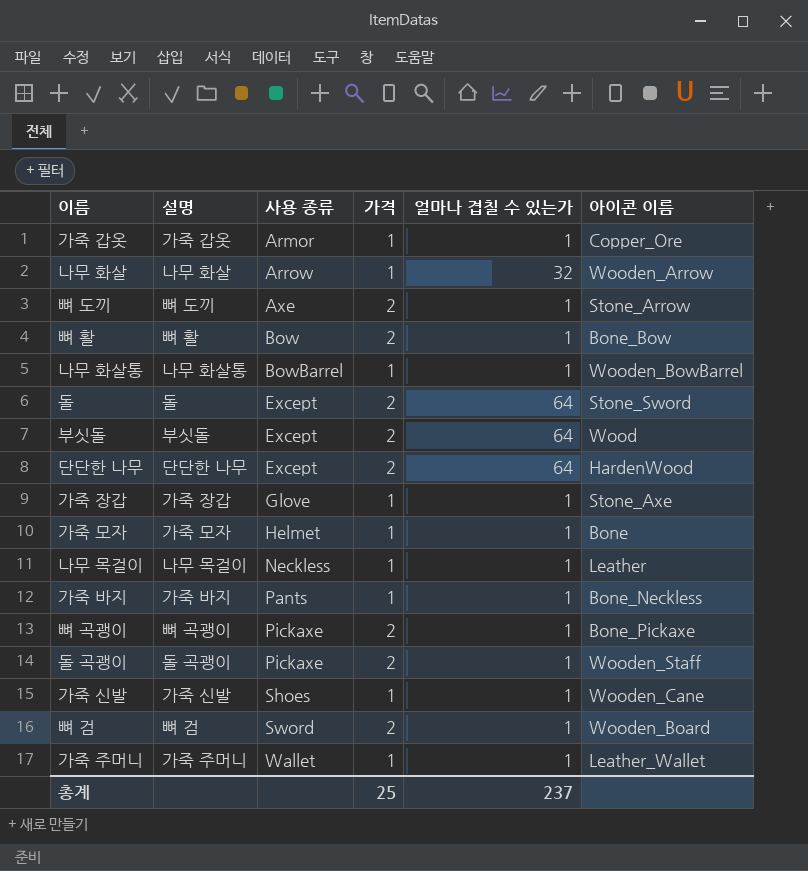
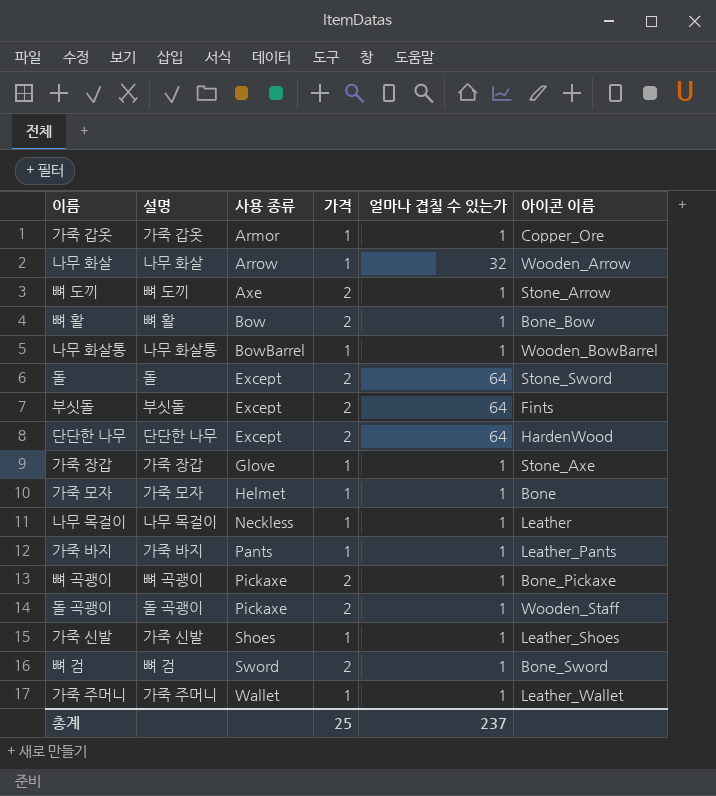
부싯돌 | 아이콘 이름: Wood -> Fints
가죽 바지 | 아이콘 이름: Bone_Neckless -> Leather_Pants
가죽 신발 | 아이콘 이름: Wooden_Cane -> Leather_Shoes
뼈 검 | 아이콘 이름: Wooden_Board -> Bone_Sword

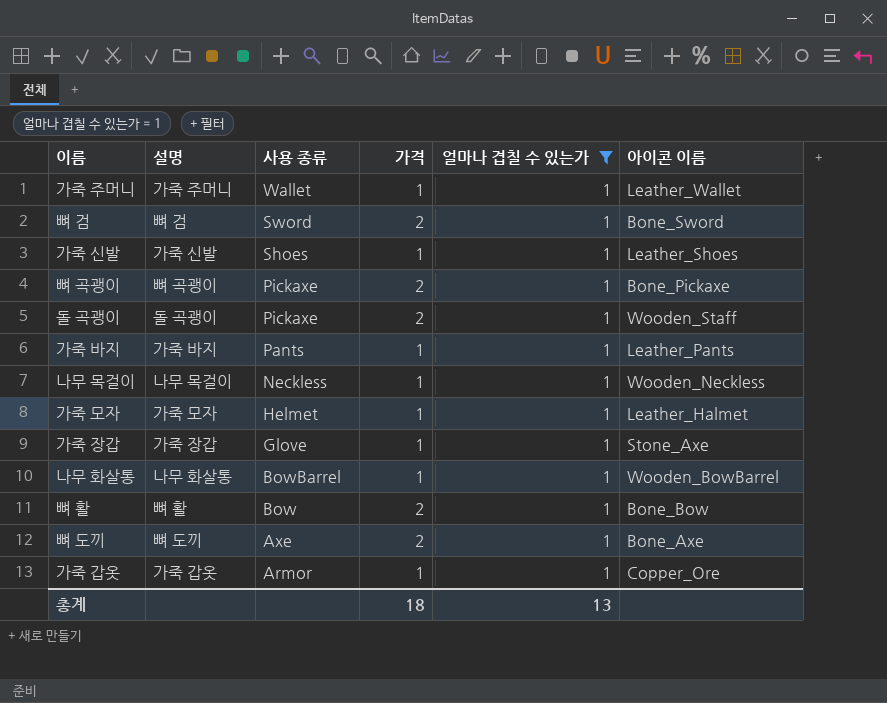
filter: none -> 얼마나 겹칠 수 있는가 = 1
row order: 사용 종류 ascending -> 사용 종류 descending
나무 목걸이 | 아이콘 이름: Leather -> Wooden_Neckless
가죽 모자 | 아이콘 이름: Bone -> Leather_Halmet
뼈 도끼 | 아이콘 이름: Stone_Arrow -> Bone_Axe
총계 | 가격: 25 -> 18
총계 | 얼마나 겹칠 수 있는가: 237 -> 13

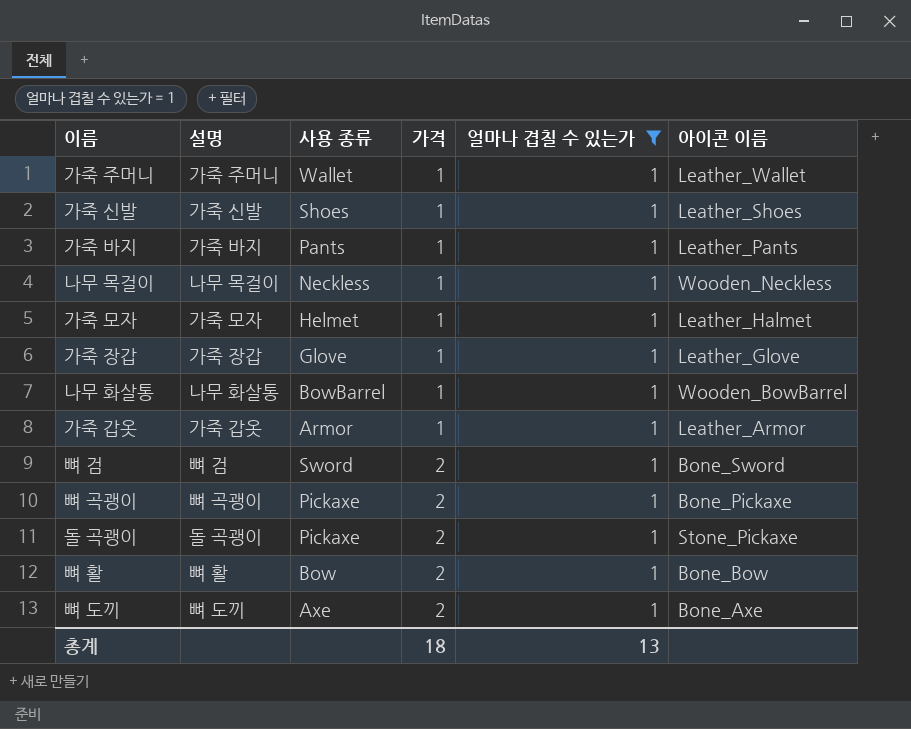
row order: 사용 종류 descending -> 가격 ascending
가죽 장갑 | 아이콘 이름: Stone_Axe -> Leather_Glove
가죽 갑옷 | 아이콘 이름: Copper_Ore -> Leather_Armor
돌 곡괭이 | 아이콘 이름: Wooden_Staff -> Stone_Pickaxe

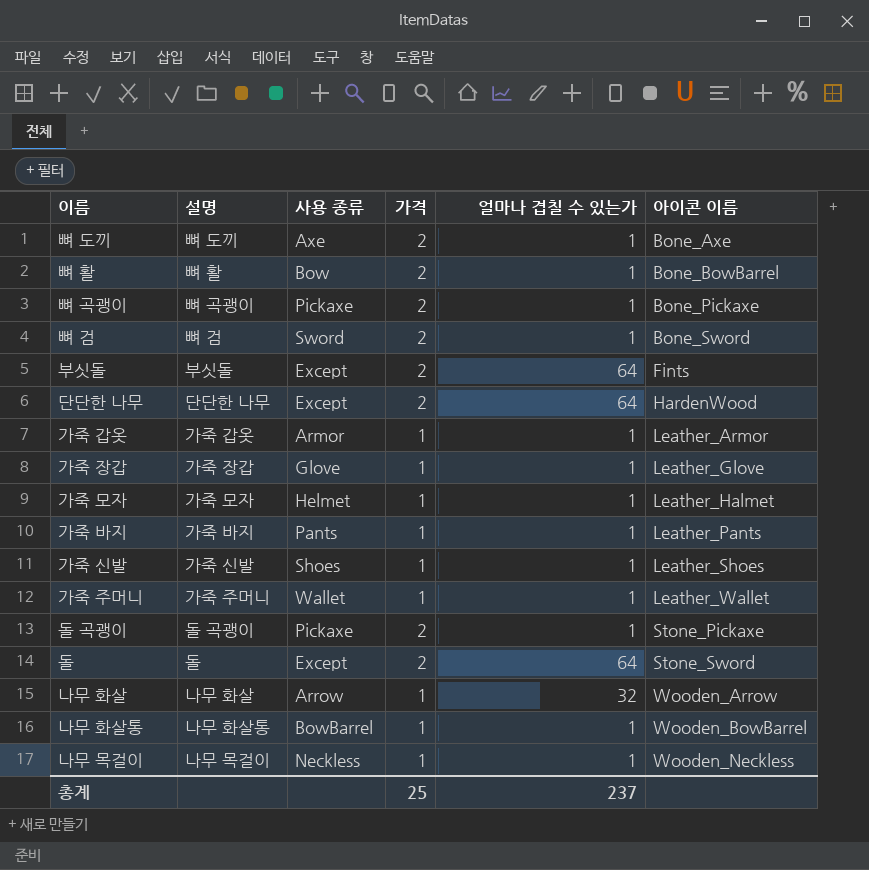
filter: 얼마나 겹칠 수 있는가 = 1 -> none
row order: 가격 ascending -> 아이콘 이름 ascending
뼈 활 | 아이콘 이름: Bone_Bow -> Bone_BowBarrel
총계 | 가격: 18 -> 25
총계 | 얼마나 겹칠 수 있는가: 13 -> 237

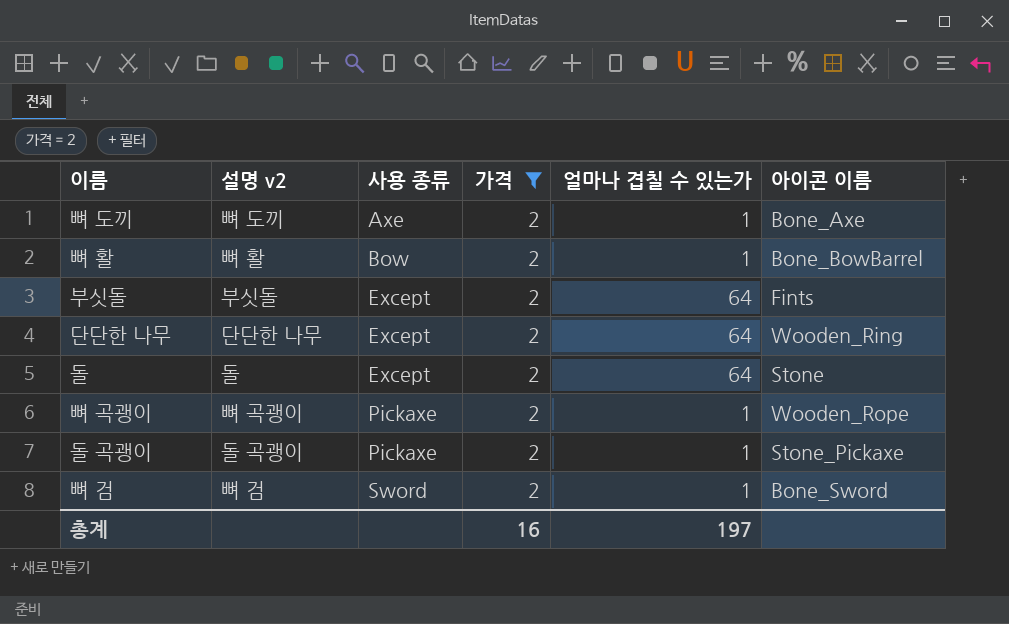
filter: none -> 가격 = 2
row order: 아이콘 이름 ascending -> 사용 종류 ascending
column name: 설명 -> 설명 v2
단단한 나무 | 아이콘 이름: HardenWood -> Wooden_Ring
돌 | 아이콘 이름: Stone_Sword -> Stone
뼈 곡괭이 | 아이콘 이름: Bone_Pickaxe -> Wooden_Rope
총계 | 가격: 25 -> 16
총계 | 얼마나 겹칠 수 있는가: 237 -> 197

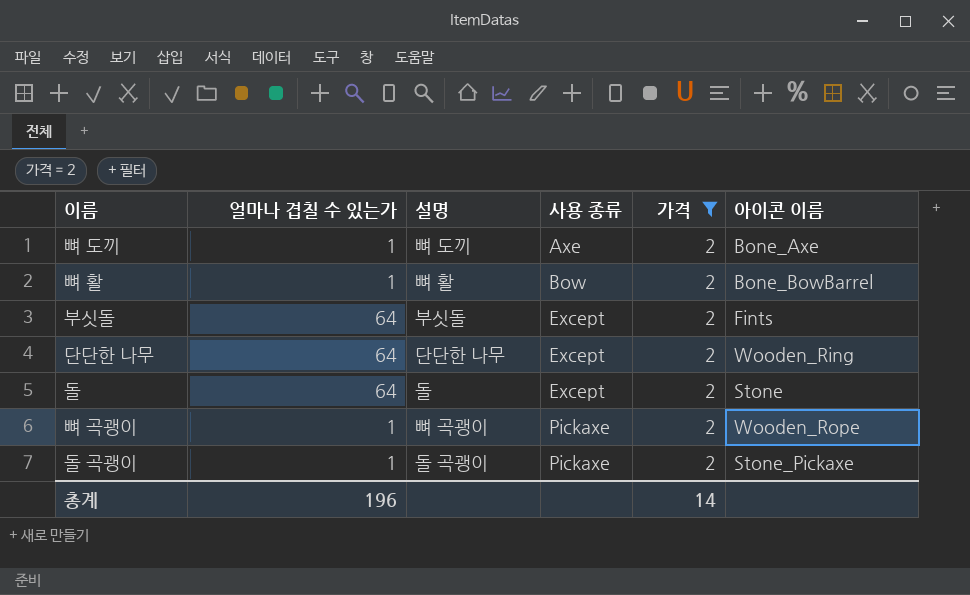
column 얼마나 겹칠 수 있는가 | position: 5 -> 2
column name: 설명 v2 -> 설명
row 뼈 검: 뼈 검 | Sword | 2 | 1 | Bone_Sword -> none
총계 | 얼마나 겹칠 수 있는가: 197 -> 196
총계 | 가격: 16 -> 14

